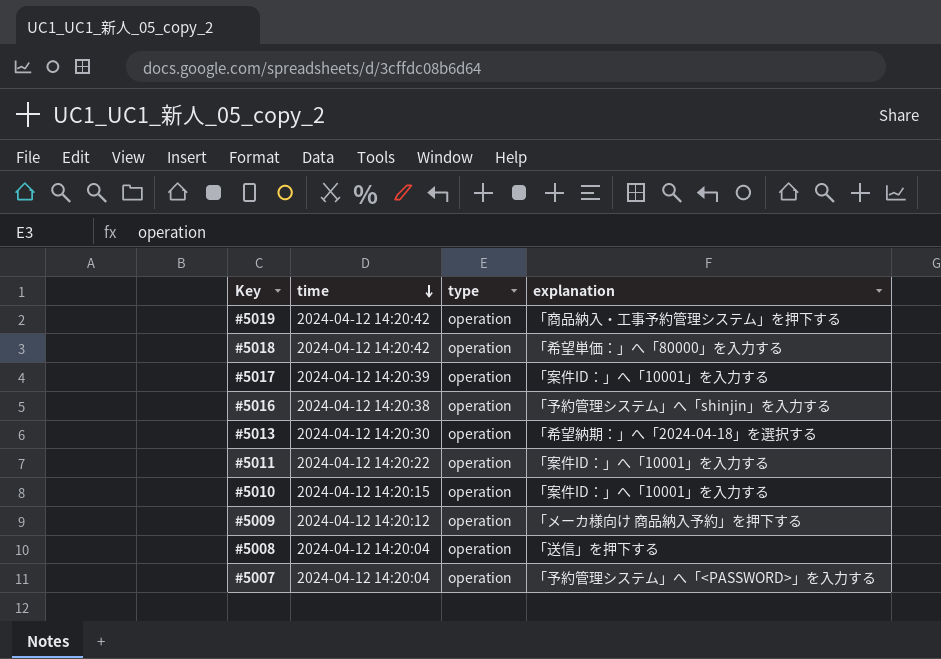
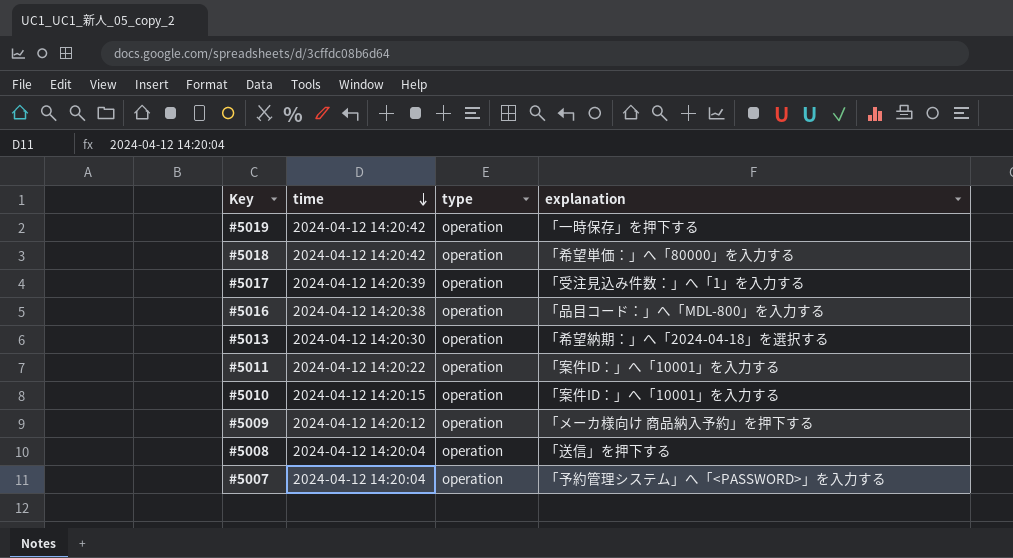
#5019 | explanation: 「商品納入・工事予約管理システム」を押下する -> 「一時保存」を押下する
#5017 | explanation: 「案件ID：」へ「10001」を入力する -> 「受注見込み件数：」へ「1」を入力する
#5016 | explanation: 「予約管理システム」へ「shinjin」を入力する -> 「品目コード：」へ「MDL-800」を入力する

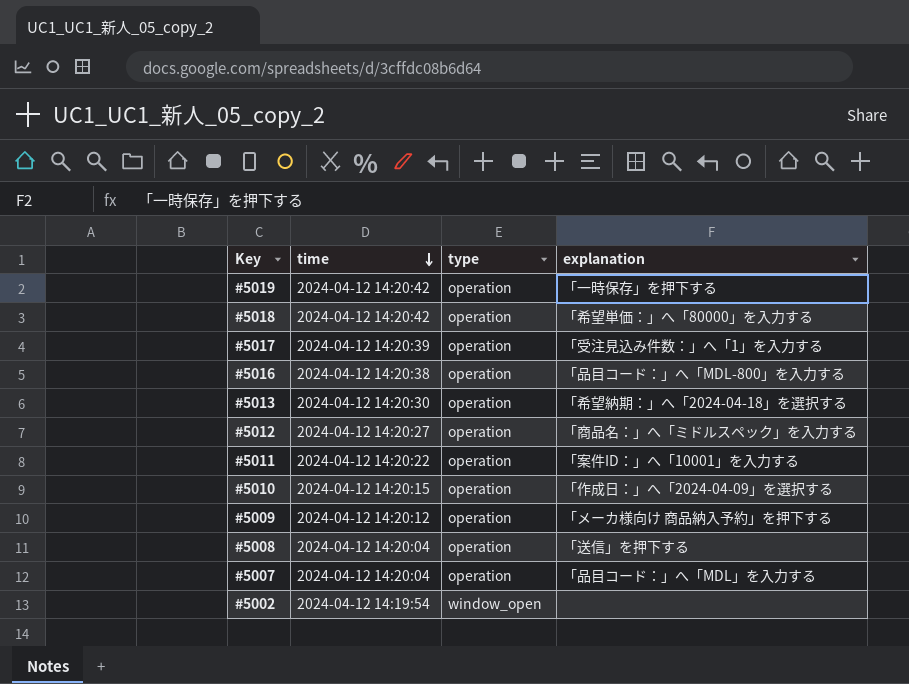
row #5012: none -> 2024-04-12 14:20:27 | operation | 「商品名：」へ「ミドルスペック」を入力する
#5010 | explanation: 「案件ID：」へ「10001」を入力する -> 「作成日：」へ「2024-04-09」を選択する
#5007 | explanation: 「予約管理システム」へ「<PASSWORD>」を入力する -> 「品目コード：」へ「MDL」を入力する
row #5002: none -> 2024-04-12 14:19:54 | window_open | none

